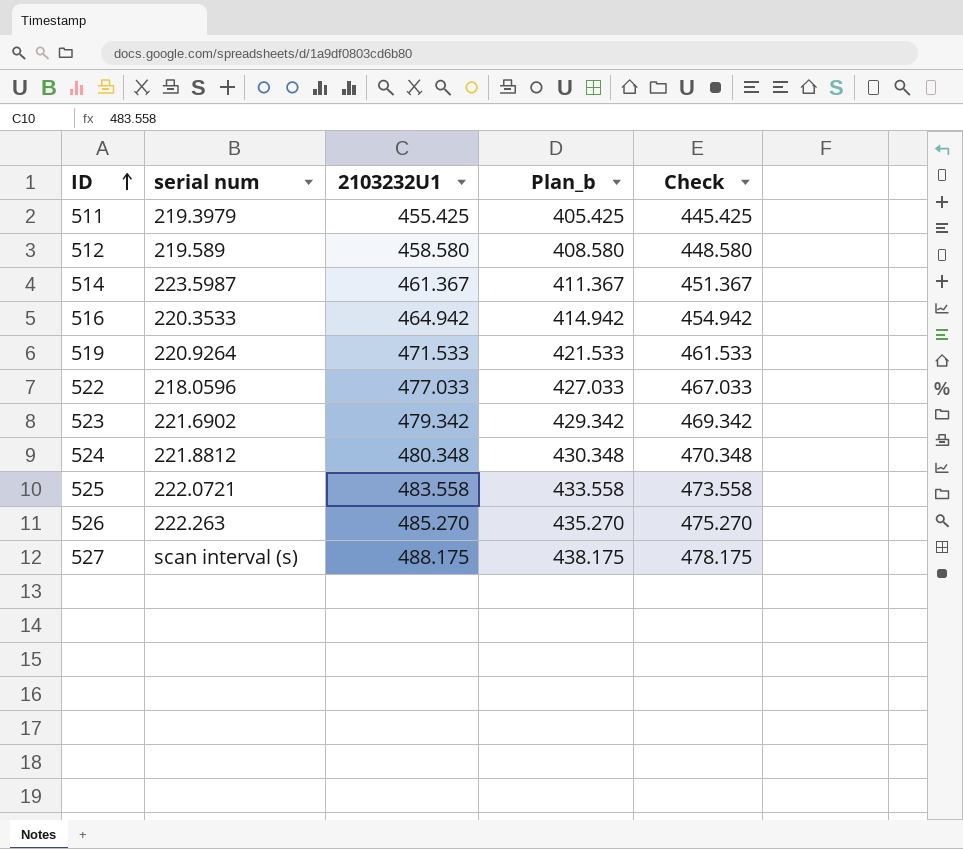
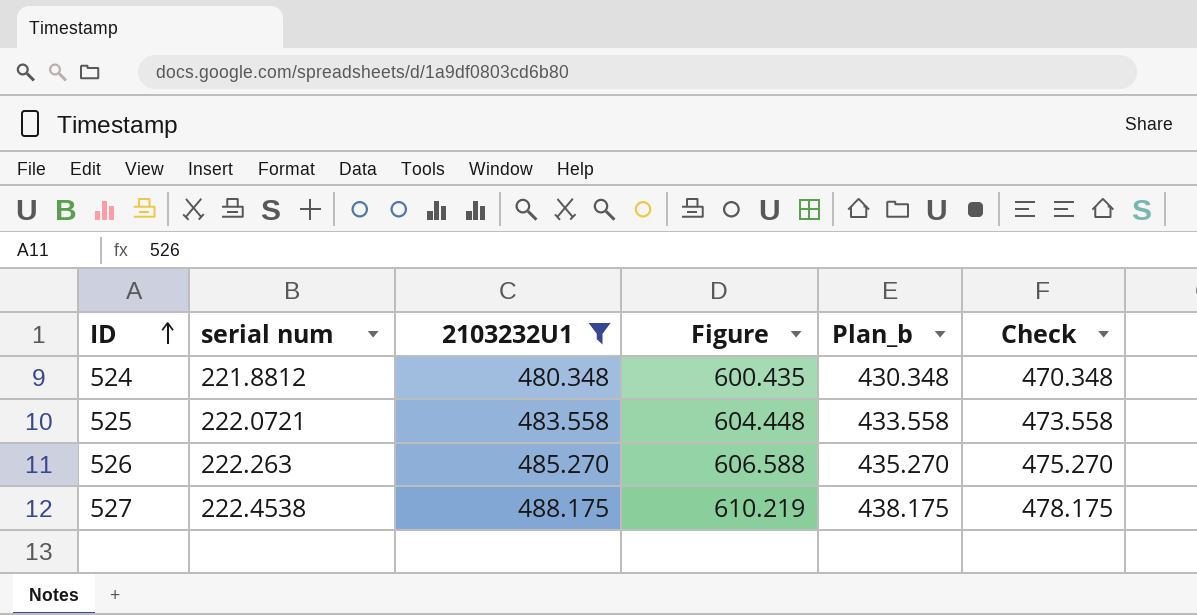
filter: none -> 2103232U1 >= 480.348
column Figure | formula: none -> [2103232U1] * 1.25
527 | serial num: scan interval (s) -> 222.4538

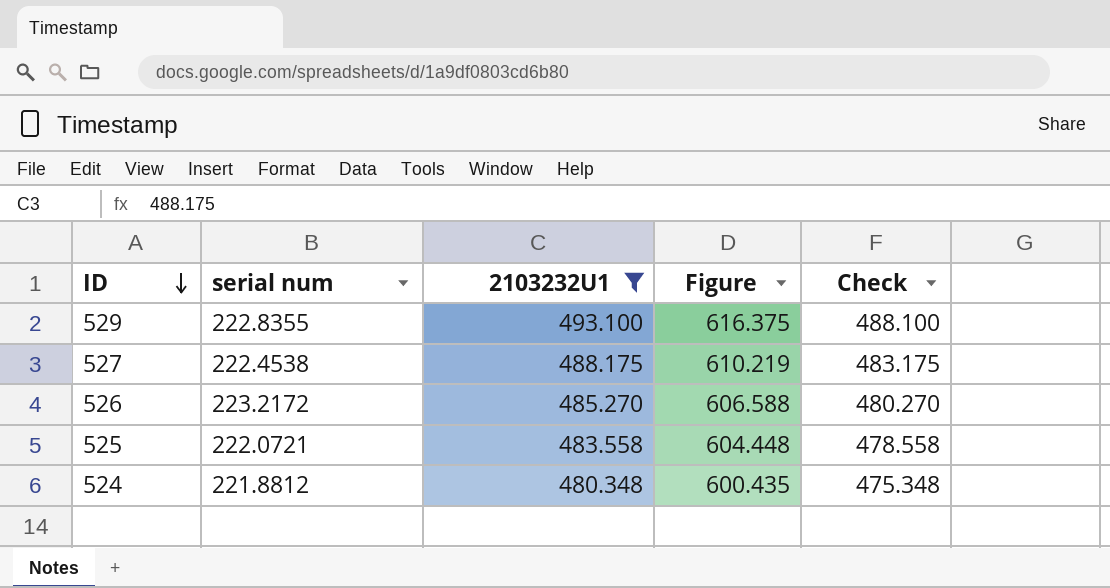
row order: ID ascending -> ID descending
column Plan_b | formula: [2103232U1] - 50 -> none
column Check | formula: [2103232U1] - 10 -> [2103232U1] - 5
row 529: none -> 222.8355 | 493.100 | 616.375 | 488.100
526 | serial num: 222.263 -> 223.2172

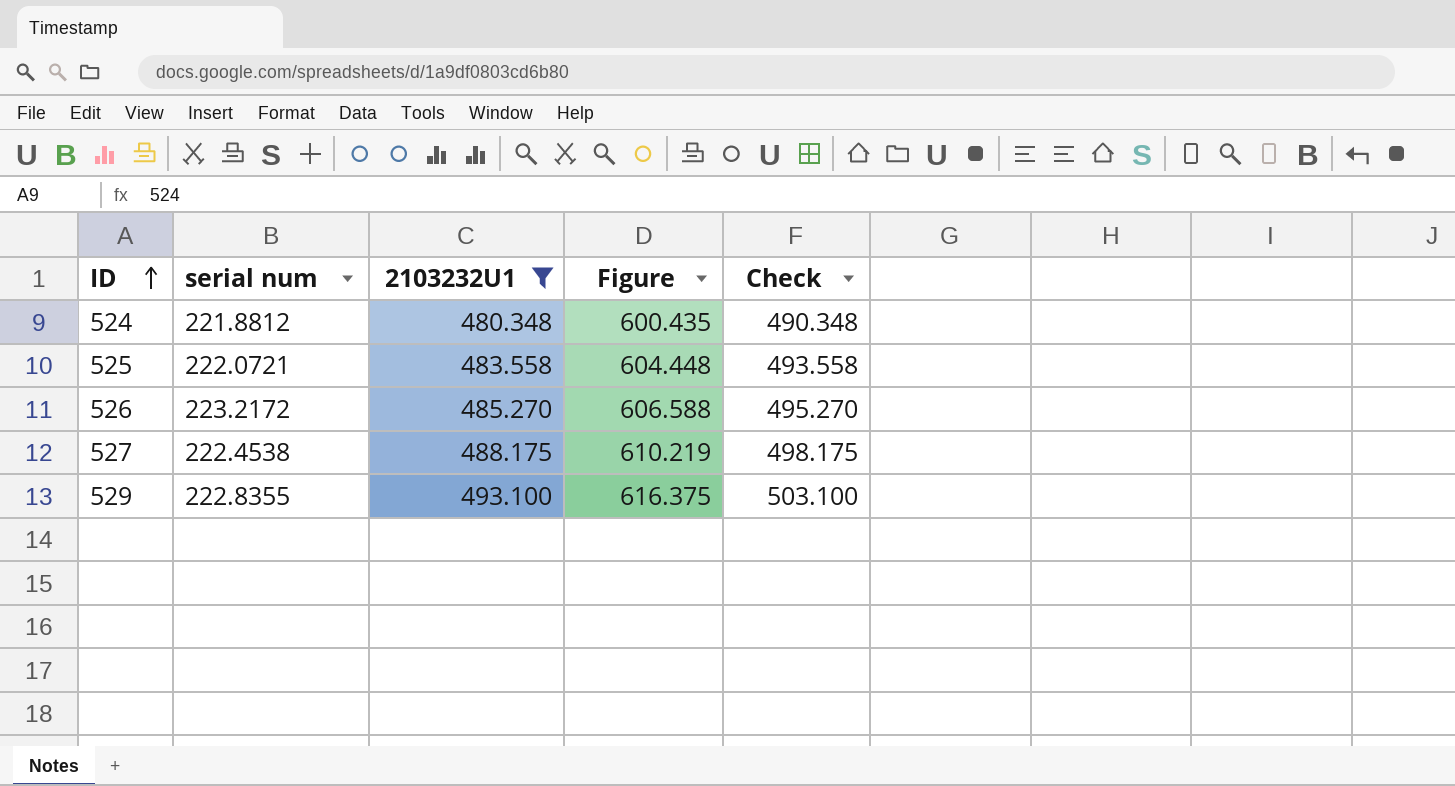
row order: ID descending -> ID ascending
column Check | formula: [2103232U1] - 5 -> [2103232U1] + 10

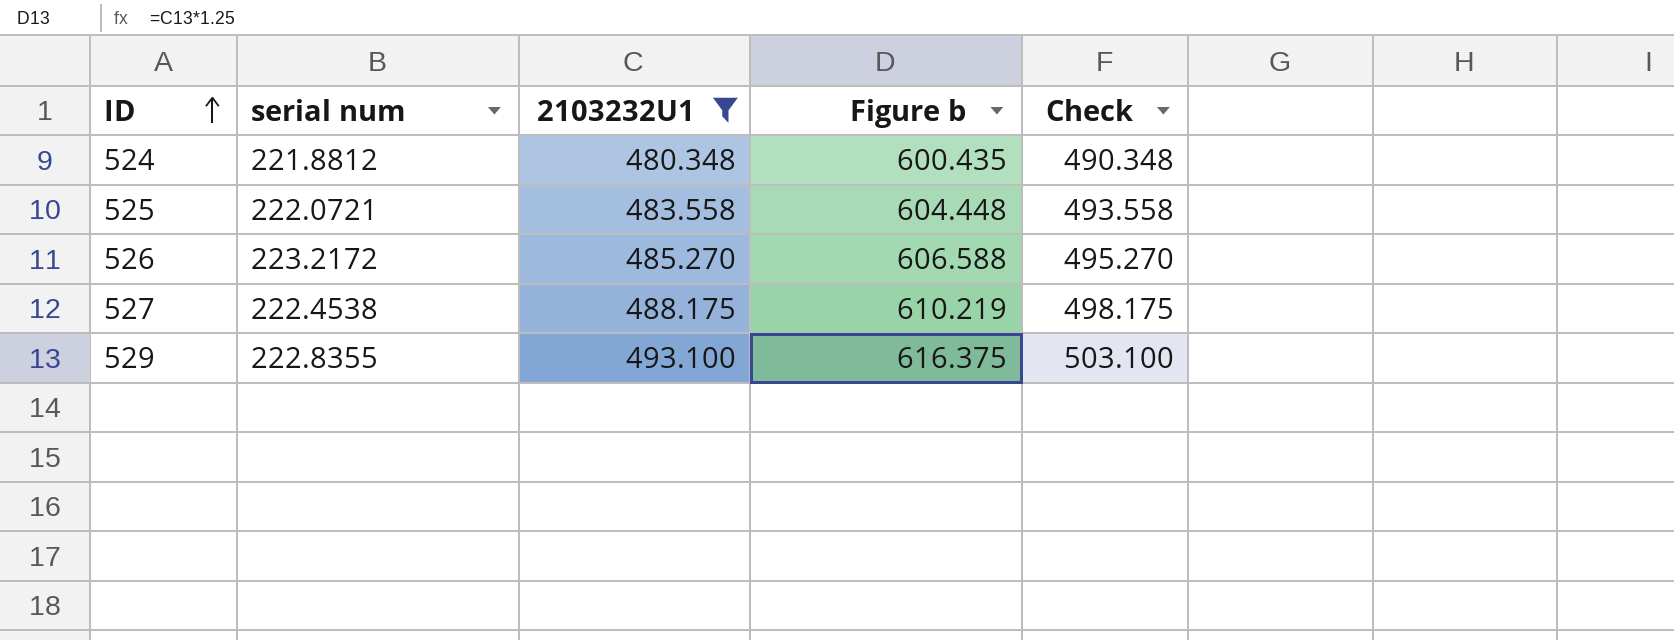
column name: Figure -> Figure b

